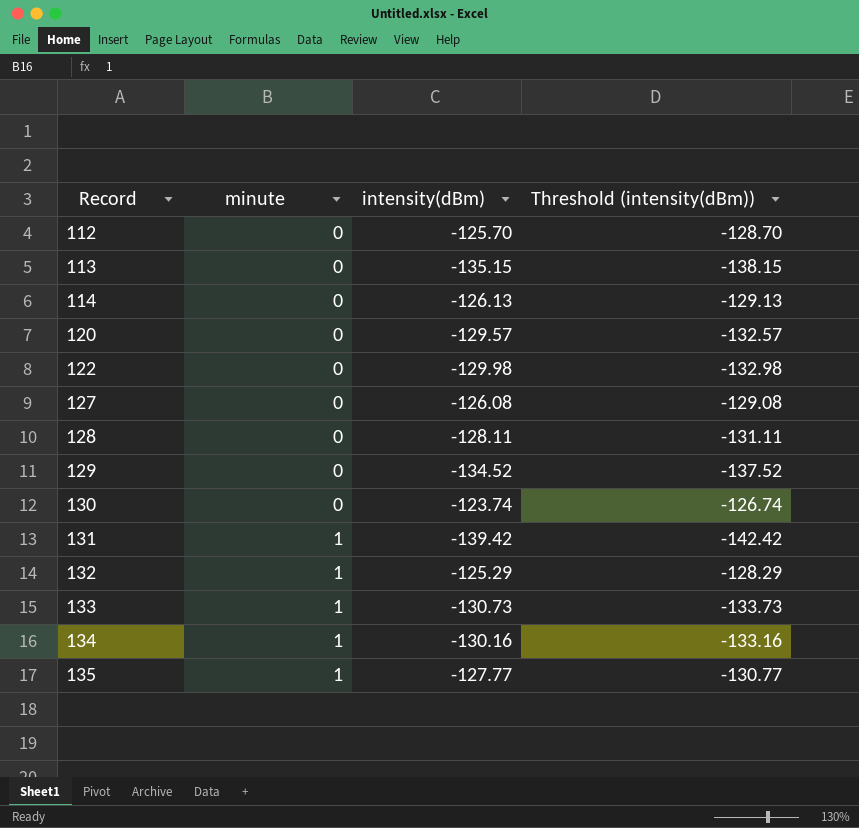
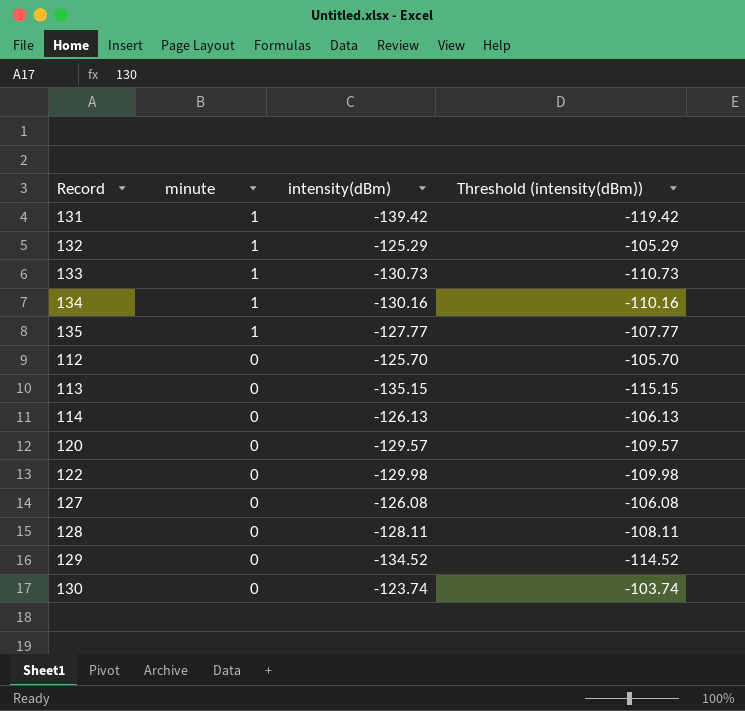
row order: Record ascending -> minute descending
column Threshold (intensity(dBm)) | formula: [intensity(dBm)] - 3 -> [intensity(dBm)] + 20

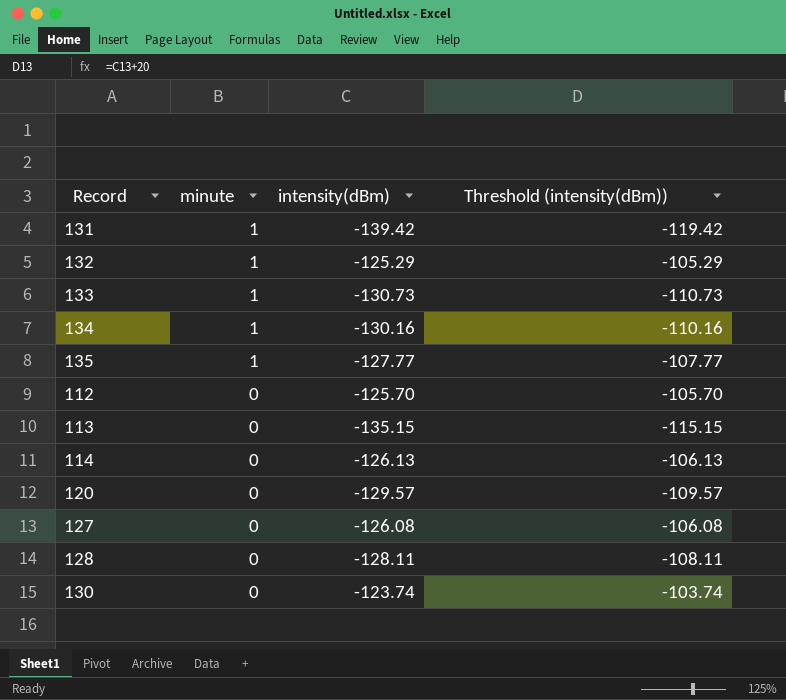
row 122: 0 | -129.98 | -109.98 -> none
row 129: 0 | -134.52 | -114.52 -> none

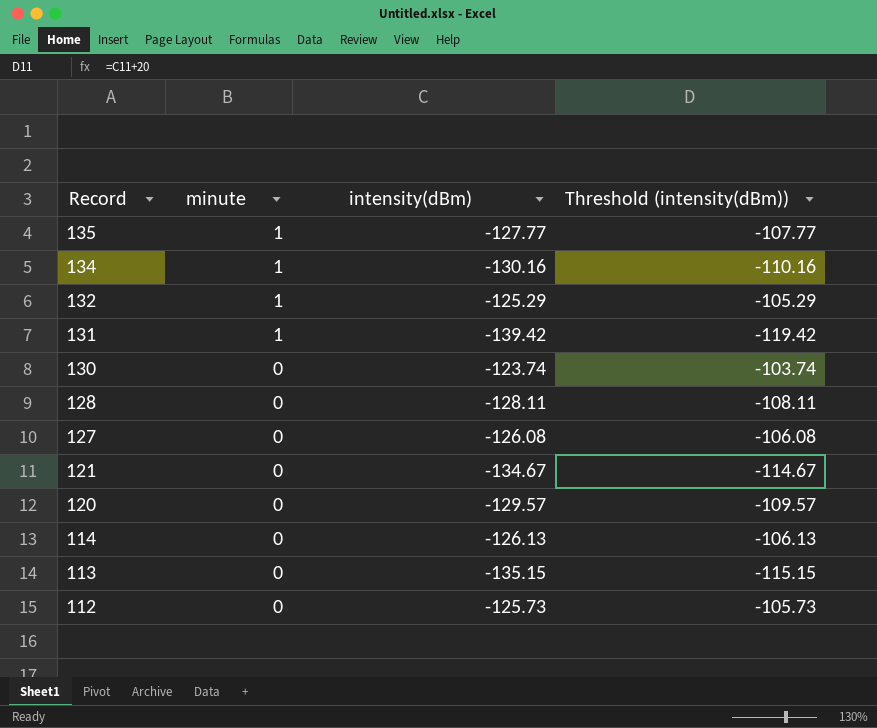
row order: minute descending -> Record descending
row 133: 1 | -130.73 | -110.73 -> none
row 121: none -> 0 | -134.67 | -114.67
112 | intensity(dBm): -125.70 -> -125.73
112 | Threshold (intensity(dBm)): -105.70 -> -105.73

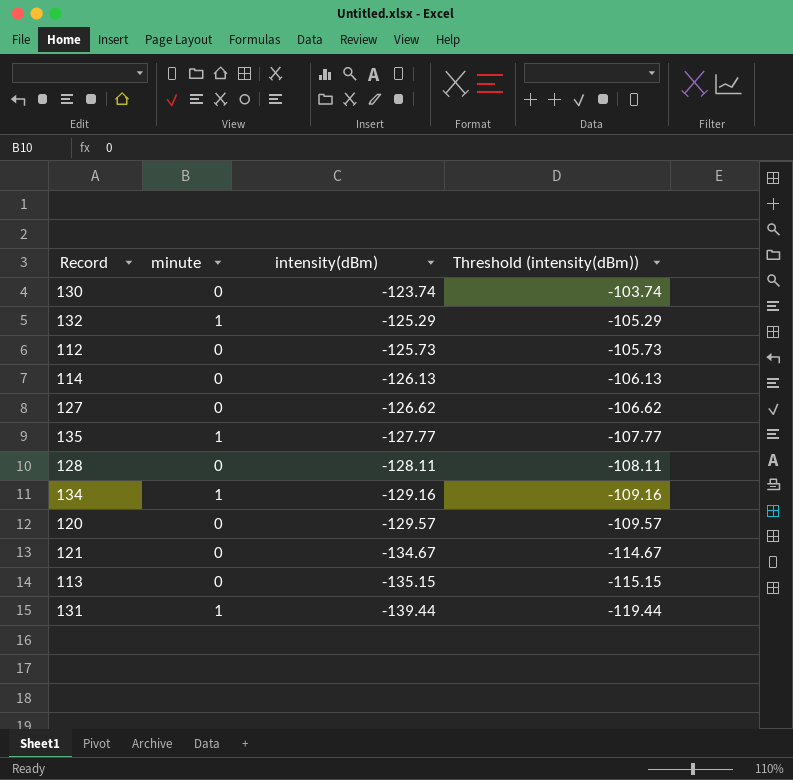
row order: Record descending -> intensity(dBm) descending
127 | intensity(dBm): -126.08 -> -126.62
127 | Threshold (intensity(dBm)): -106.08 -> -106.62
134 | intensity(dBm): -130.16 -> -129.16
134 | Threshold (intensity(dBm)): -110.16 -> -109.16
131 | intensity(dBm): -139.42 -> -139.44
131 | Threshold (intensity(dBm)): -119.42 -> -119.44

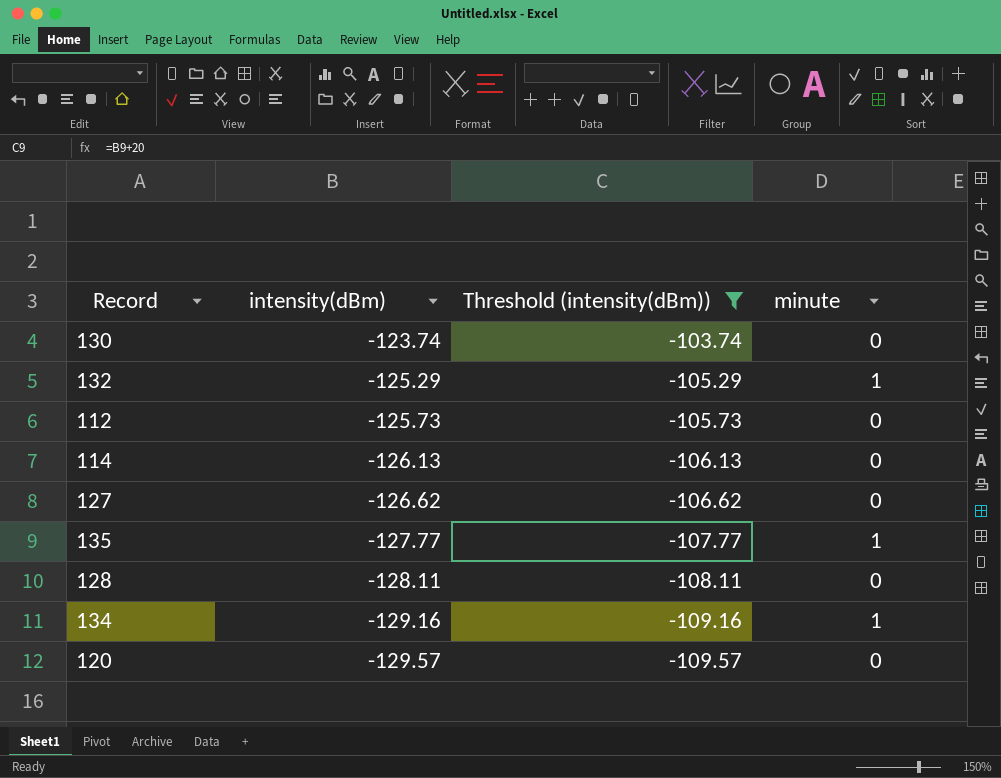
filter: none -> Threshold (intensity(dBm)) >= -109.57
column minute | position: 2 -> 4

